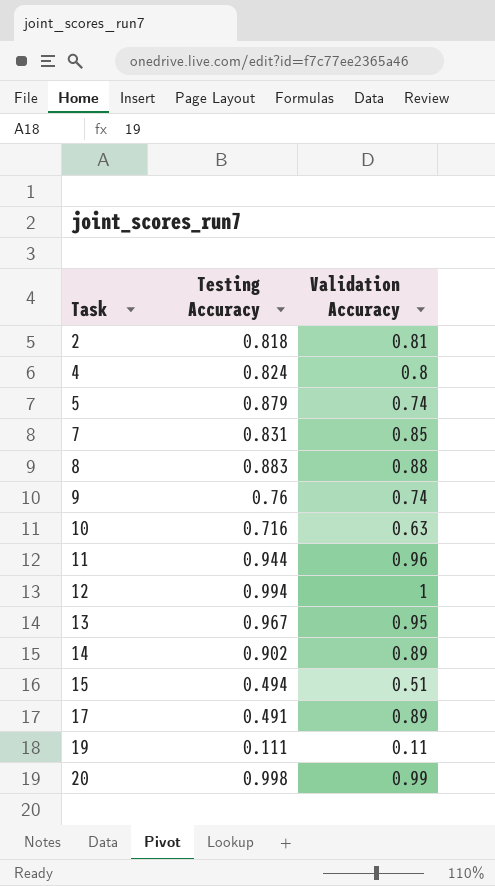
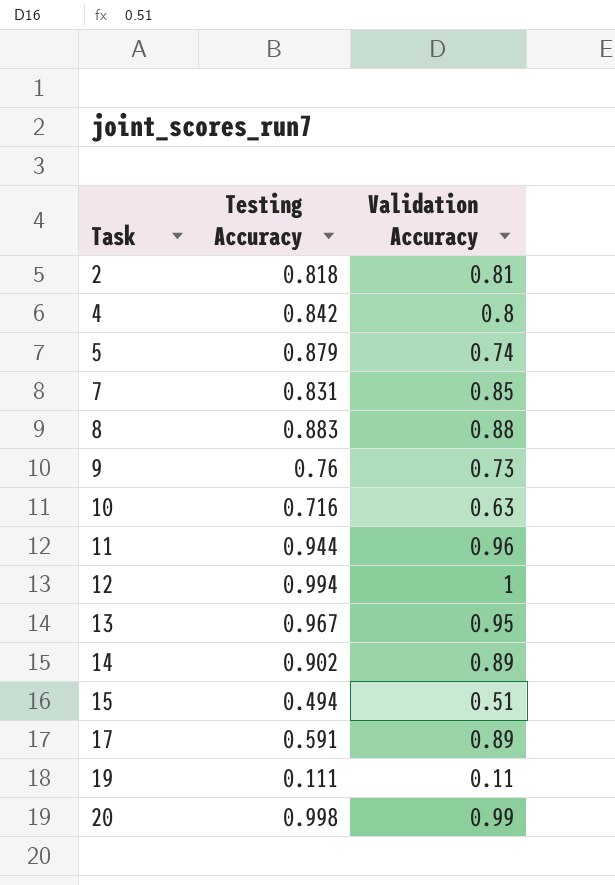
4 | Testing Accuracy: 0.824 -> 0.842
9 | Validation Accuracy: 0.74 -> 0.73
17 | Testing Accuracy: 0.491 -> 0.591

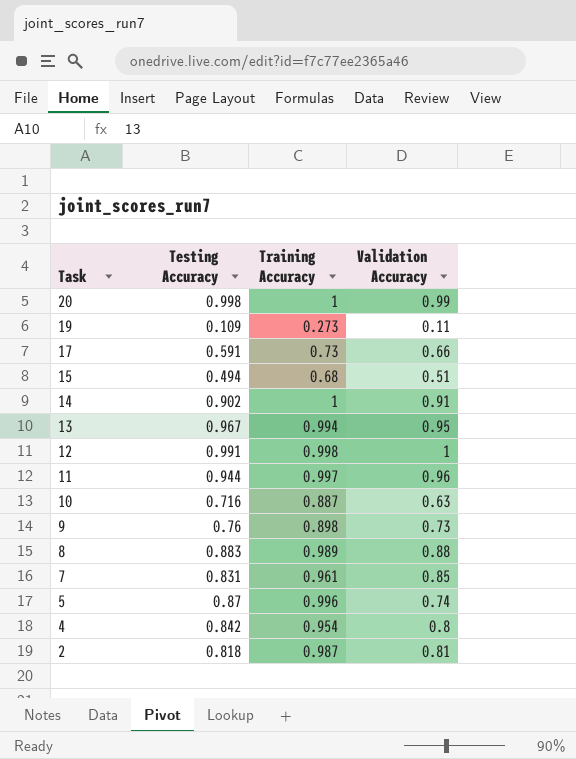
row order: Task ascending -> Task descending
column Training Accuracy | position: none -> 3
19 | Testing Accuracy: 0.111 -> 0.109
17 | Validation Accuracy: 0.89 -> 0.66
14 | Validation Accuracy: 0.89 -> 0.91
12 | Testing Accuracy: 0.994 -> 0.991
5 | Testing Accuracy: 0.879 -> 0.87

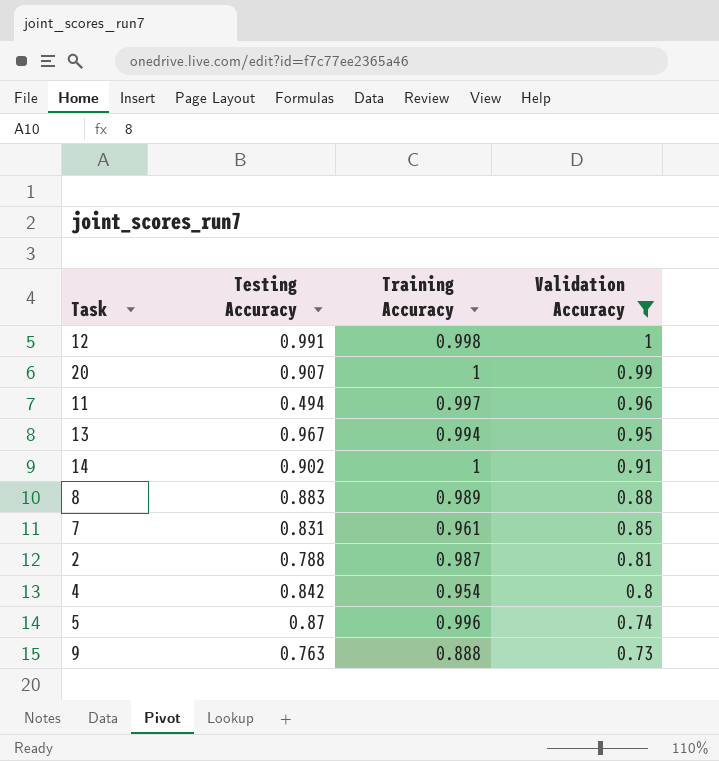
filter: none -> Validation Accuracy >= 0.73
row order: Task descending -> Validation Accuracy descending
20 | Testing Accuracy: 0.998 -> 0.907
11 | Testing Accuracy: 0.944 -> 0.494
2 | Testing Accuracy: 0.818 -> 0.788
9 | Testing Accuracy: 0.76 -> 0.763
9 | Training Accuracy: 0.898 -> 0.888

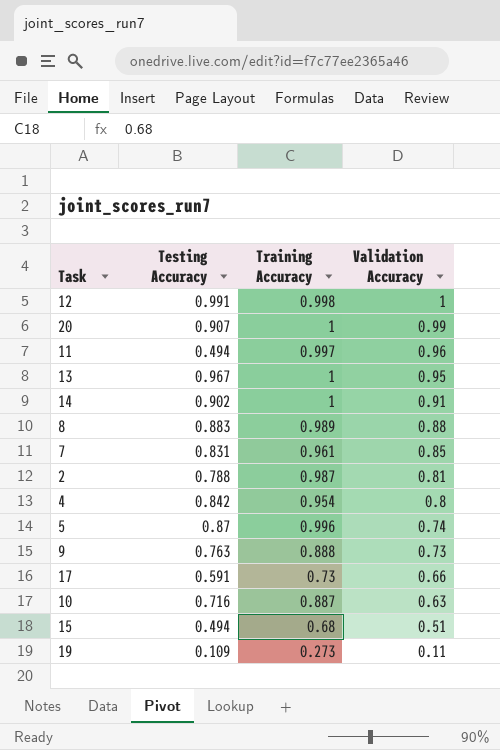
filter: Validation Accuracy >= 0.73 -> none
13 | Training Accuracy: 0.994 -> 1

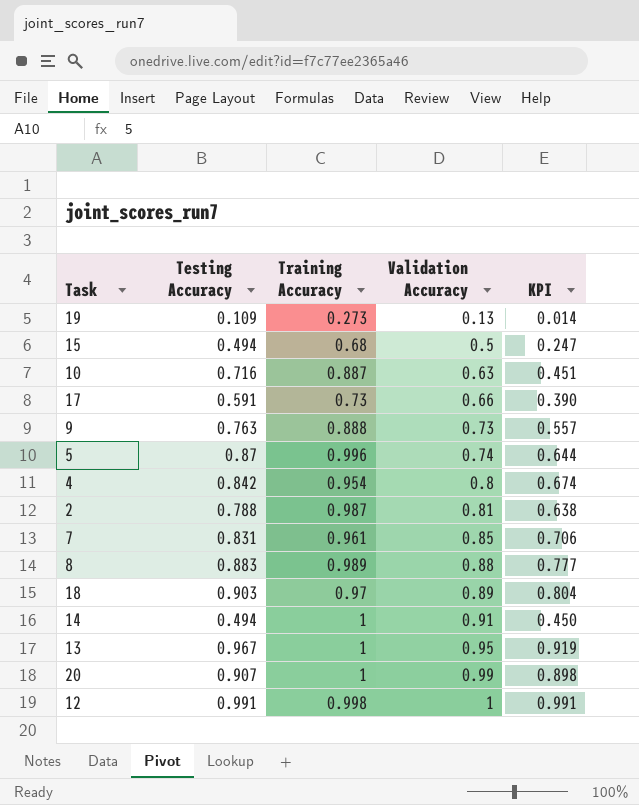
row order: Validation Accuracy descending -> Validation Accuracy ascending
column KPI | formula: none -> [Testing Accuracy] * [Validation Accuracy]
row 11: 0.494 | 0.997 | 0.96 -> none
19 | Validation Accuracy: 0.11 -> 0.13
15 | Validation Accuracy: 0.51 -> 0.5
row 18: none -> 0.903 | 0.97 | 0.89 | 0.804
14 | Testing Accuracy: 0.902 -> 0.494

